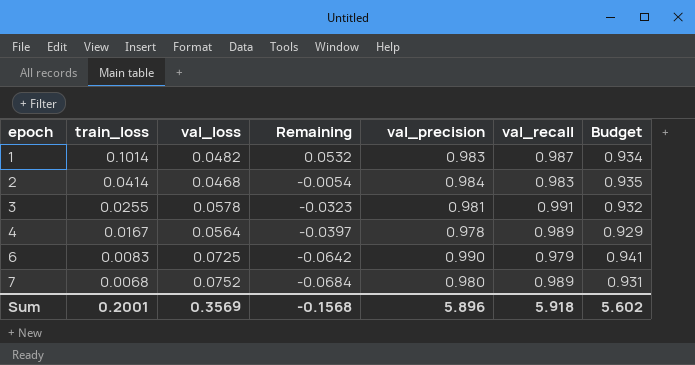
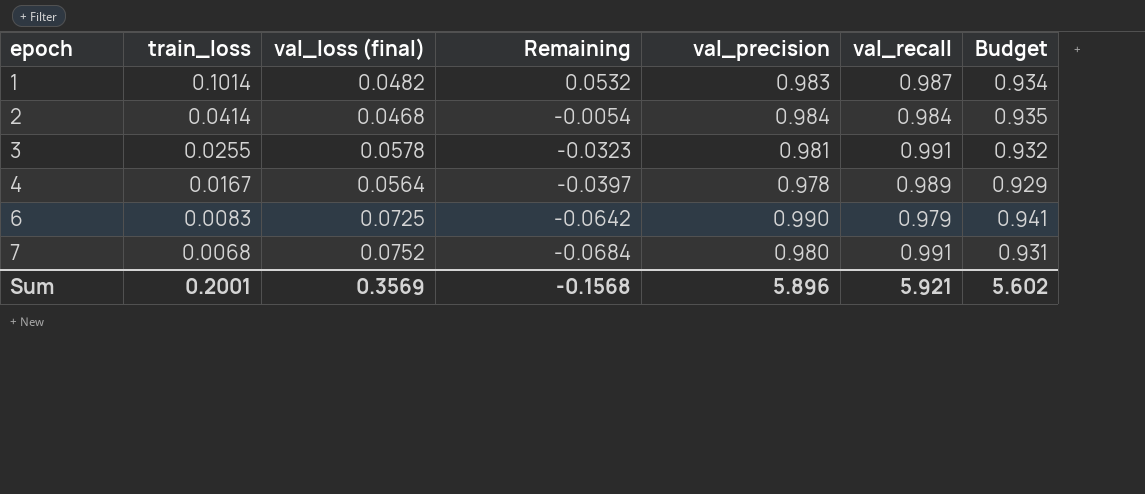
column name: val_loss -> val_loss (final)
2 | val_recall: 0.983 -> 0.984
7 | val_recall: 0.989 -> 0.991
Sum | val_recall: 5.918 -> 5.921

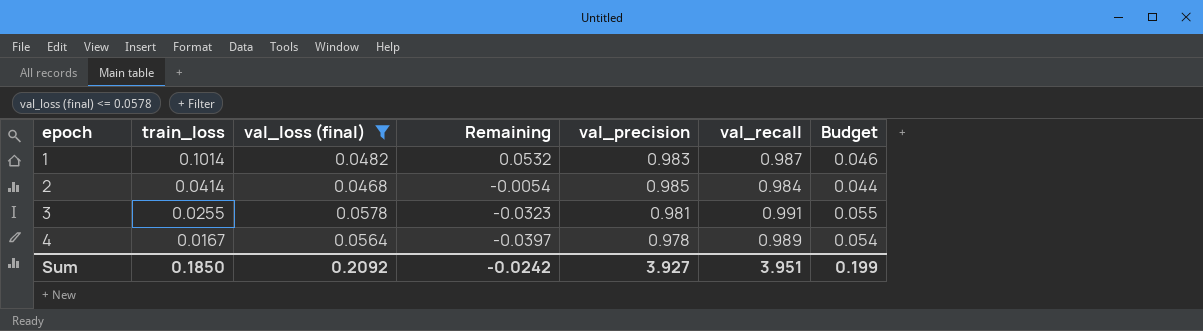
filter: none -> val_loss (final) <= 0.0578
column Budget | formula: [val_precision] * 0.95 -> [val_loss (final)] * 0.95
2 | val_precision: 0.984 -> 0.985
Sum | train_loss: 0.2001 -> 0.1850
Sum | val_loss (final): 0.3569 -> 0.2092
Sum | Remaining: -0.1568 -> -0.0242
Sum | val_precision: 5.896 -> 3.927
Sum | val_recall: 5.921 -> 3.951
Sum | Budget: 5.602 -> 0.199

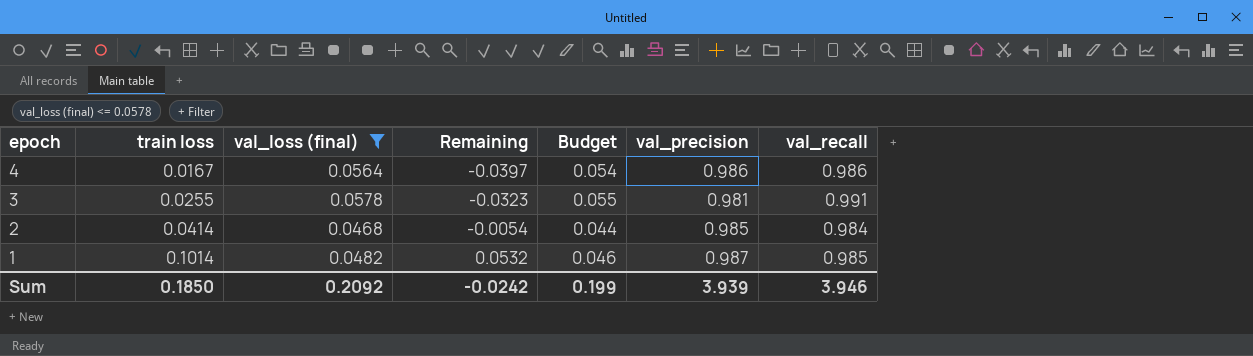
row order: epoch ascending -> epoch descending
column name: train_loss -> train loss
column Budget | position: 7 -> 5
4 | val_precision: 0.978 -> 0.986
4 | val_recall: 0.989 -> 0.986
1 | val_precision: 0.983 -> 0.987
1 | val_recall: 0.987 -> 0.985
Sum | val_precision: 3.927 -> 3.939
Sum | val_recall: 3.951 -> 3.946

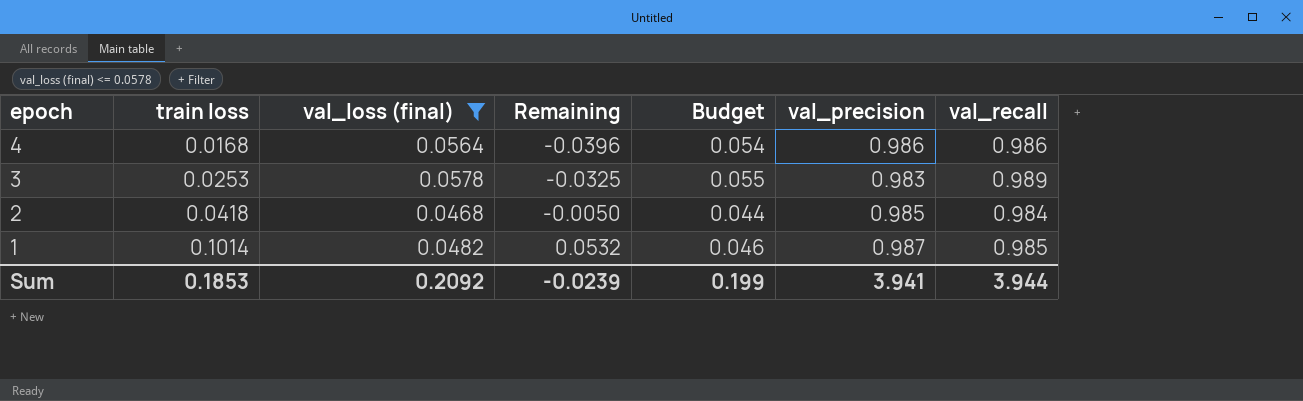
4 | train loss: 0.0167 -> 0.0168
4 | Remaining: -0.0397 -> -0.0396
3 | train loss: 0.0255 -> 0.0253
3 | Remaining: -0.0323 -> -0.0325
3 | val_precision: 0.981 -> 0.983
3 | val_recall: 0.991 -> 0.989
2 | train loss: 0.0414 -> 0.0418
2 | Remaining: -0.0054 -> -0.0050
Sum | train loss: 0.1850 -> 0.1853
Sum | Remaining: -0.0242 -> -0.0239
Sum | val_precision: 3.939 -> 3.941
Sum | val_recall: 3.946 -> 3.944

